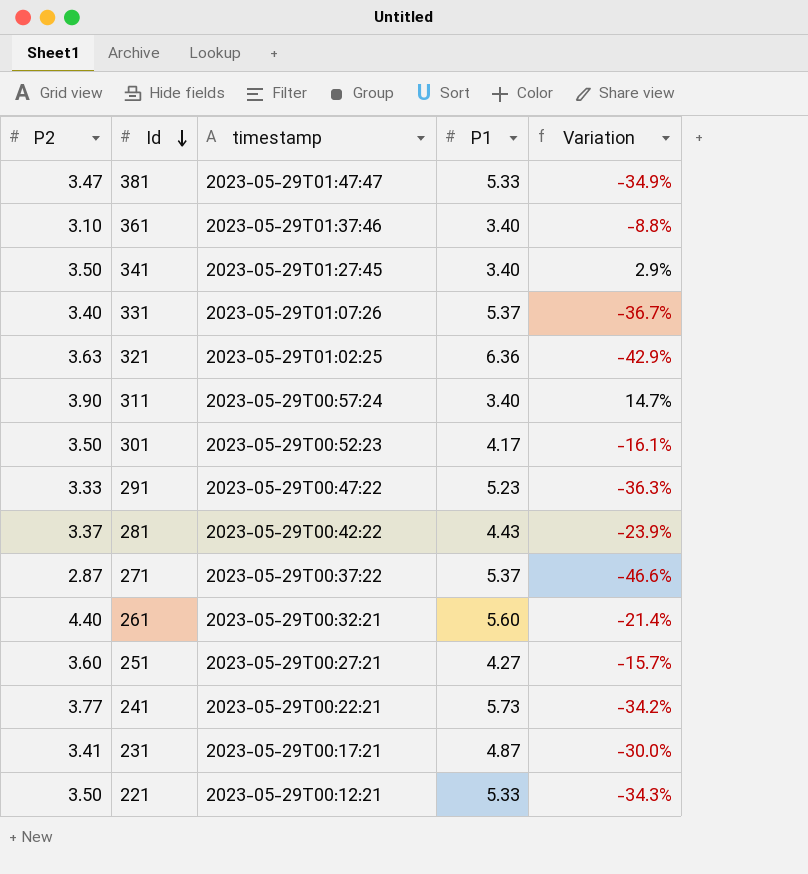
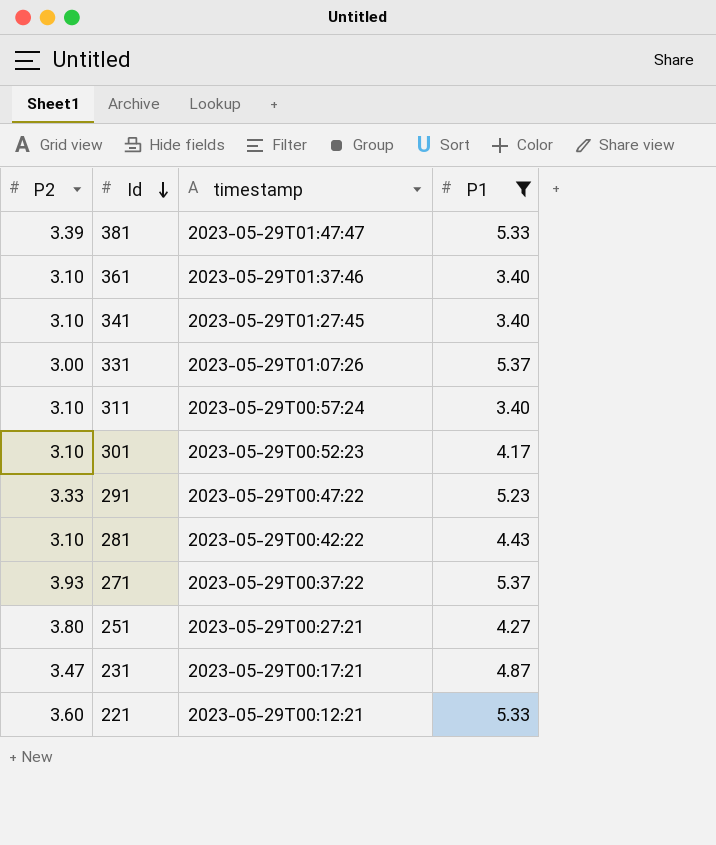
filter: none -> P1 <= 5.37
column Variation | formula: ([P2] - [P1]) / [P1] -> none
381 | P2: 3.47 -> 3.39
341 | P2: 3.50 -> 3.10
331 | P2: 3.40 -> 3.00
311 | P2: 3.90 -> 3.10
301 | P2: 3.50 -> 3.10
281 | P2: 3.37 -> 3.10
271 | P2: 2.87 -> 3.93
251 | P2: 3.60 -> 3.80
231 | P2: 3.41 -> 3.47
221 | P2: 3.50 -> 3.60

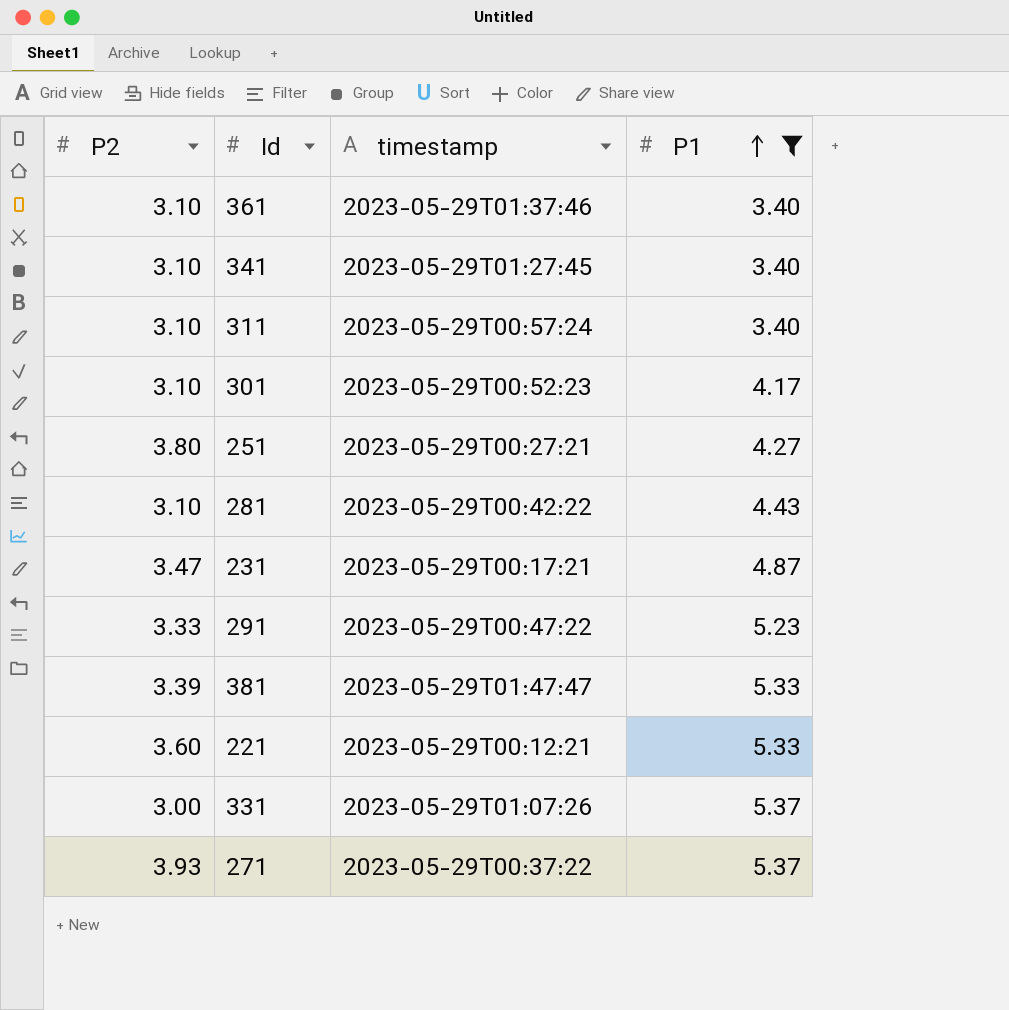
row order: Id descending -> P1 ascending

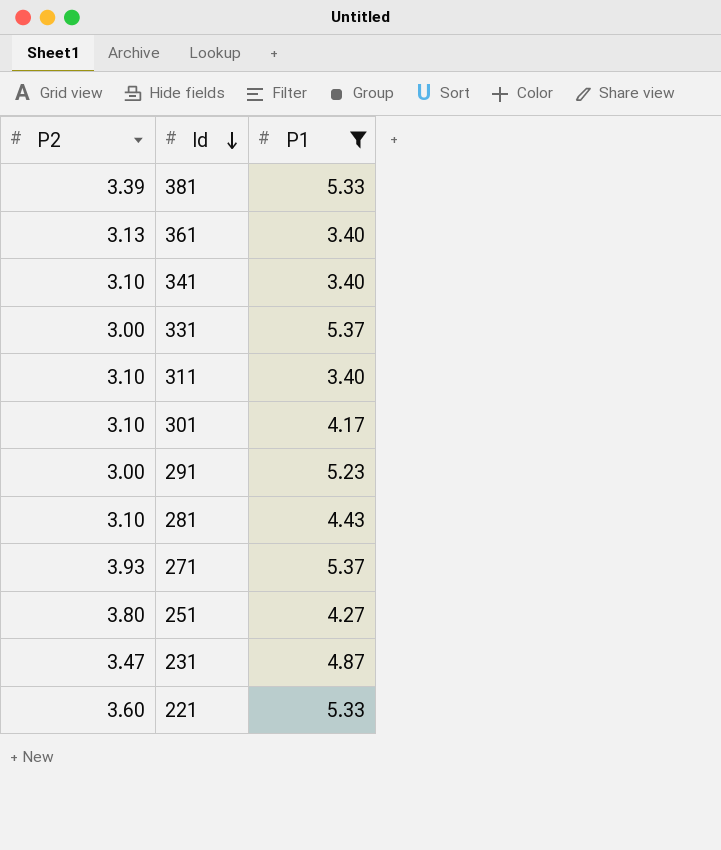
row order: P1 ascending -> Id descending
column timestamp | position: 3 -> none
361 | P2: 3.10 -> 3.13
291 | P2: 3.33 -> 3.00

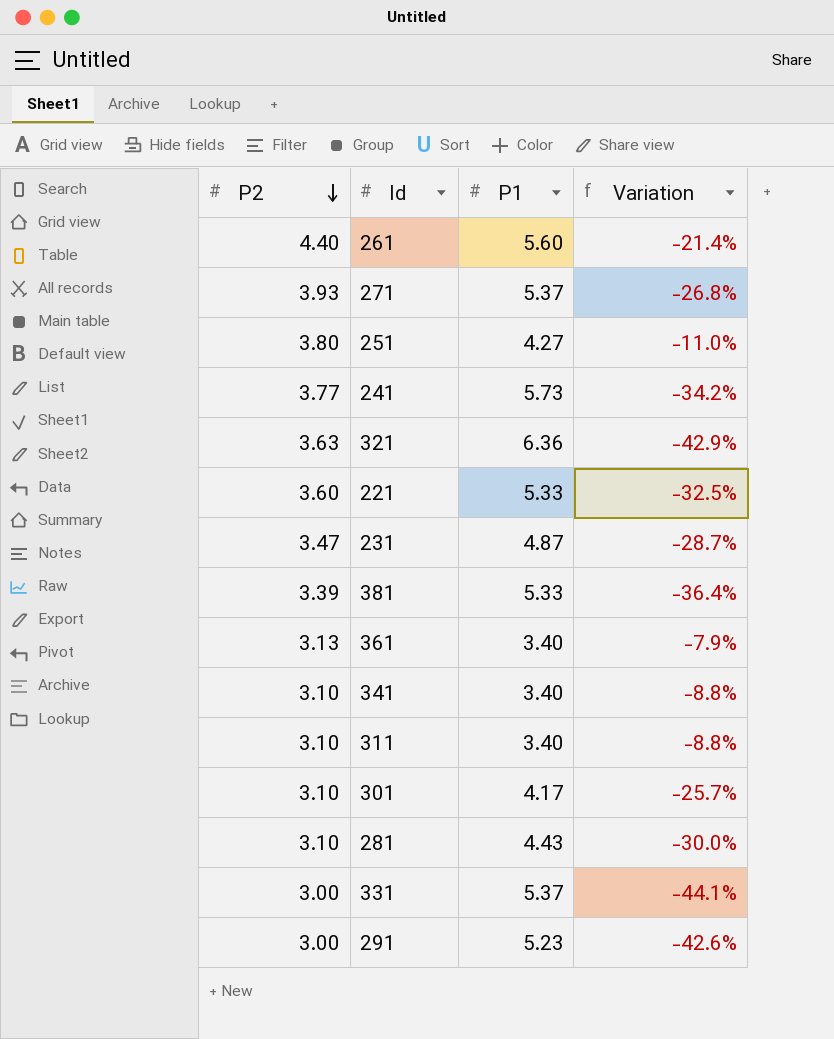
filter: P1 <= 5.37 -> none
row order: Id descending -> P2 descending
column Variation | formula: none -> ([P2] - [P1]) / [P1]

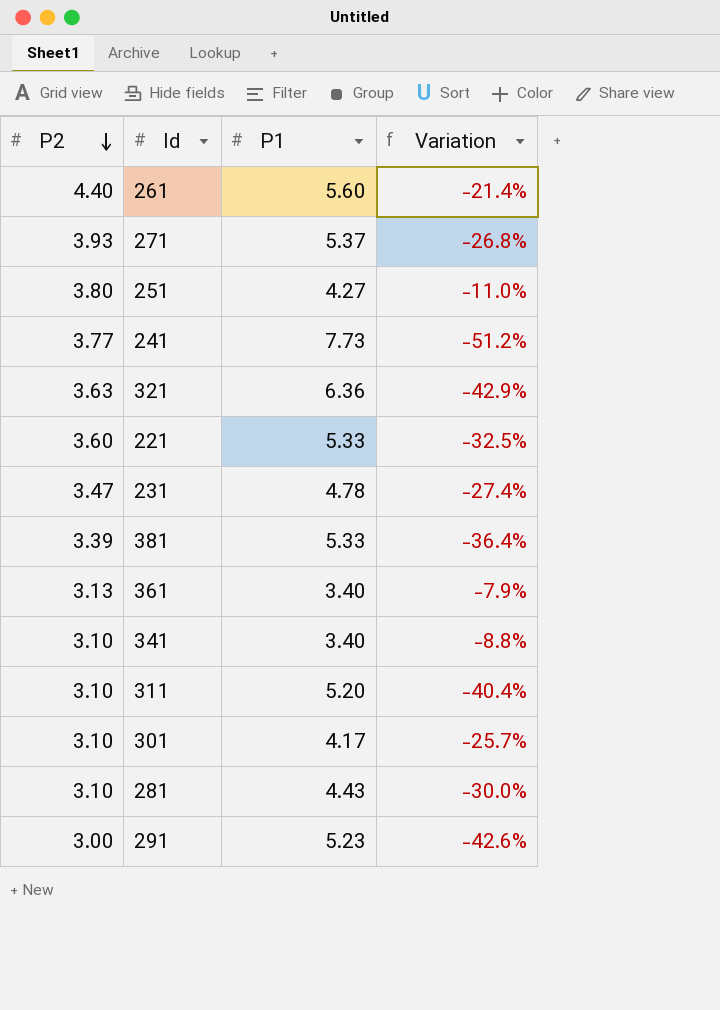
row 331: 3.00 | 5.37 | -44.1% -> none
241 | P1: 5.73 -> 7.73
241 | Variation: -34.2% -> -51.2%
231 | P1: 4.87 -> 4.78
231 | Variation: -28.7% -> -27.4%
311 | P1: 3.40 -> 5.20
311 | Variation: -8.8% -> -40.4%

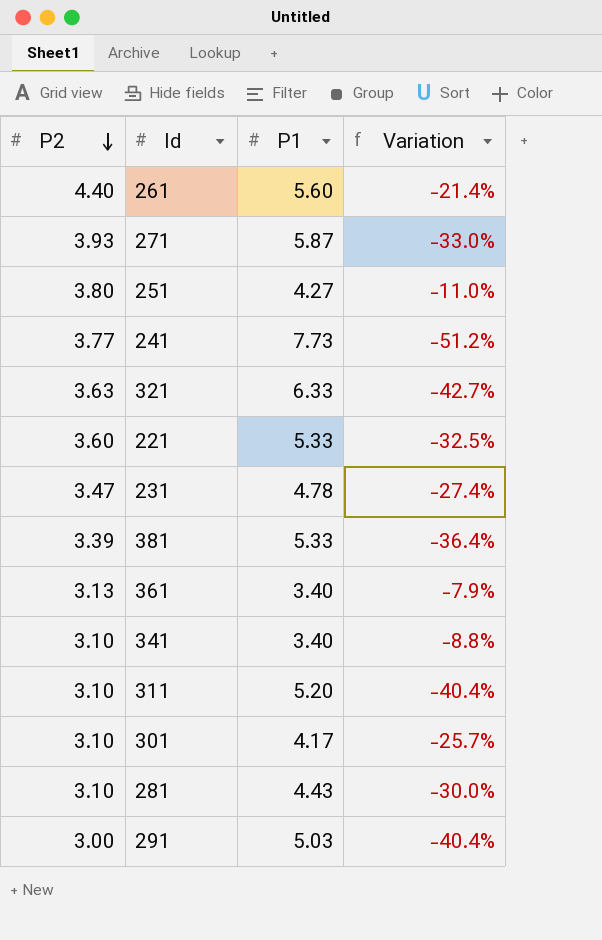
271 | P1: 5.37 -> 5.87
271 | Variation: -26.8% -> -33.0%
321 | P1: 6.36 -> 6.33
321 | Variation: -42.9% -> -42.7%
291 | P1: 5.23 -> 5.03
291 | Variation: -42.6% -> -40.4%

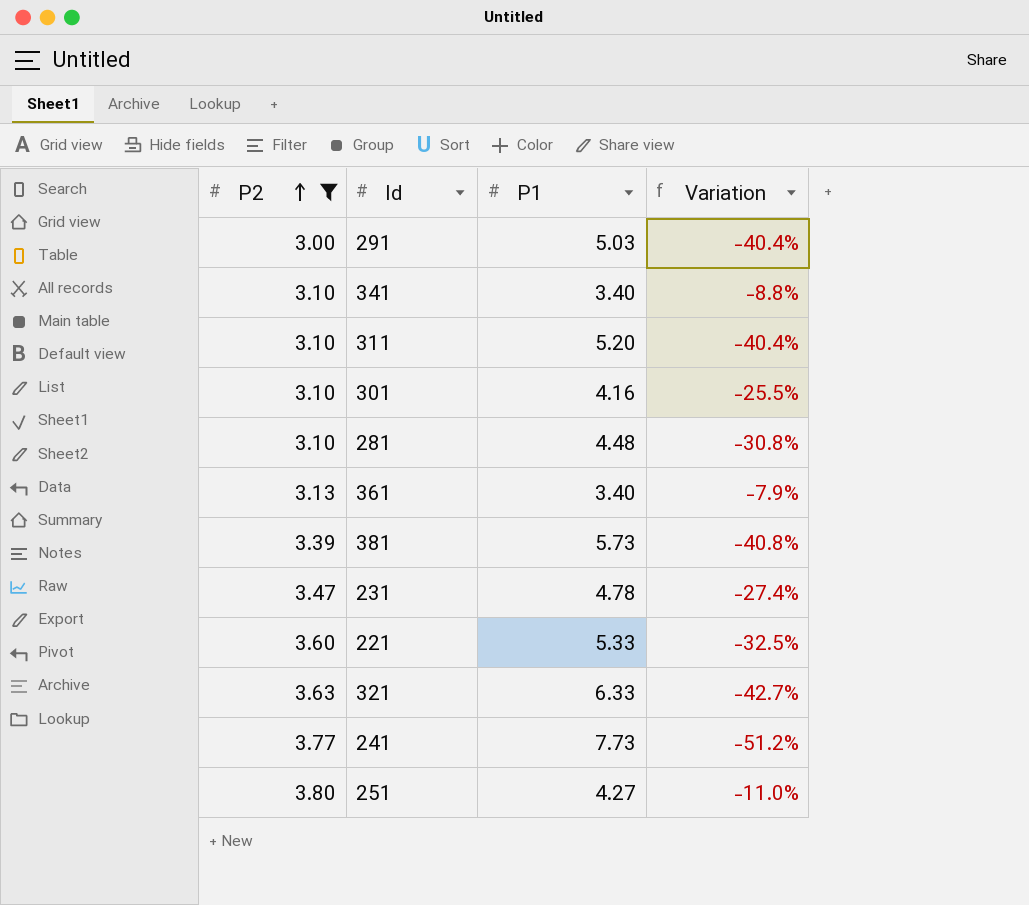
filter: none -> P2 <= 3.80
row order: P2 descending -> P2 ascending
301 | P1: 4.17 -> 4.16
301 | Variation: -25.7% -> -25.5%
281 | P1: 4.43 -> 4.48
281 | Variation: -30.0% -> -30.8%
381 | P1: 5.33 -> 5.73
381 | Variation: -36.4% -> -40.8%

